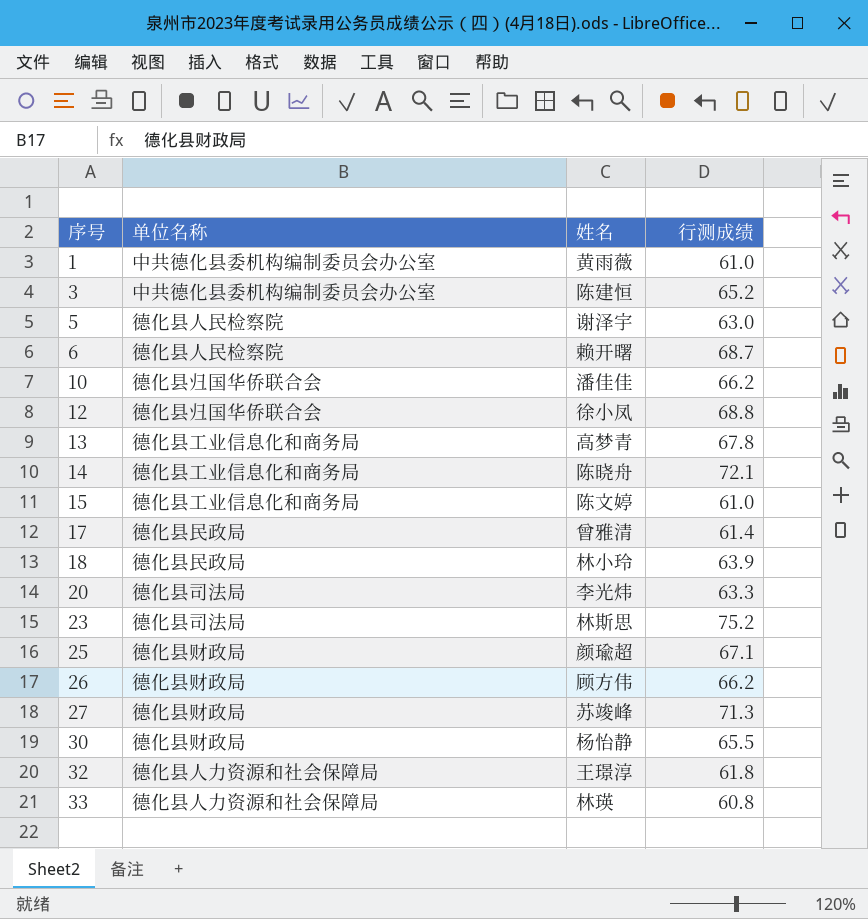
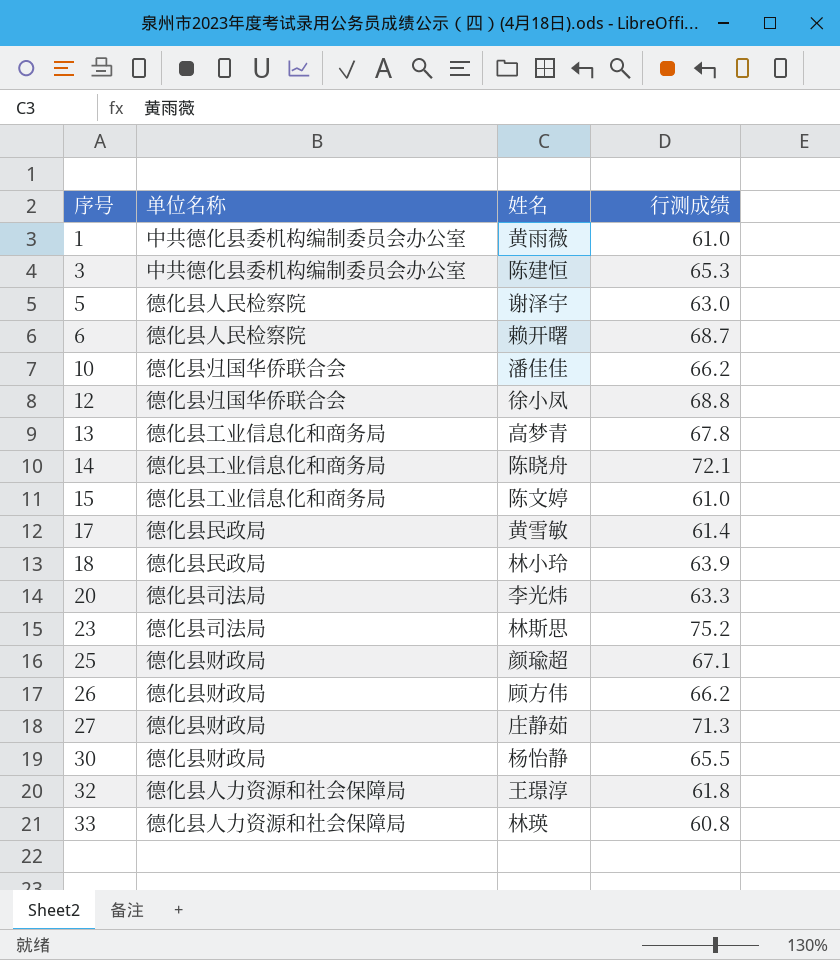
3 | 行测成绩: 65.2 -> 65.3
17 | 姓名: 曾雅清 -> 黄雪敏
27 | 姓名: 苏竣峰 -> 庄静茹

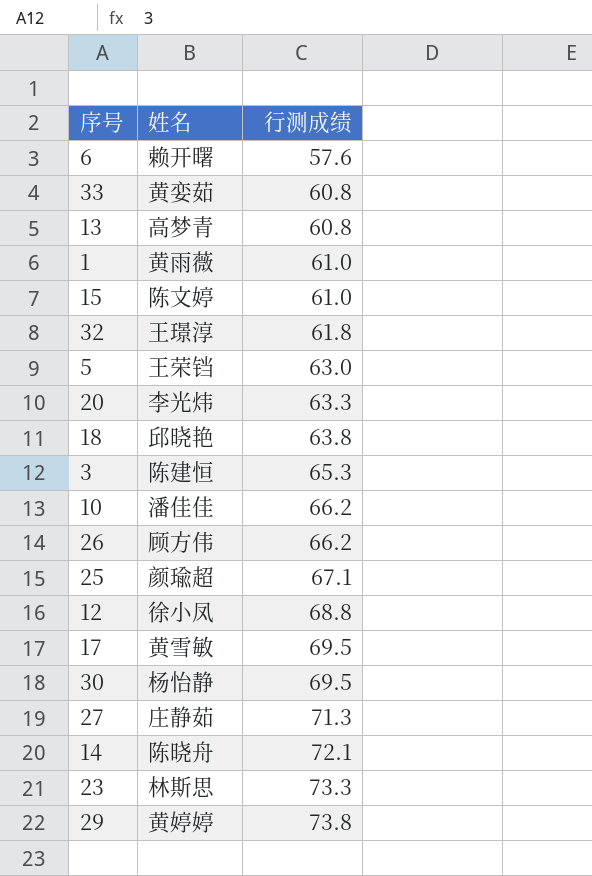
row order: 序号 ascending -> 行测成绩 ascending
column 单位名称 | position: 2 -> none
6 | 行测成绩: 68.7 -> 57.6
33 | 姓名: 林瑛 -> 黄娈茹
13 | 行测成绩: 67.8 -> 60.8
5 | 姓名: 谢泽宇 -> 王荣铛
18 | 姓名: 林小玲 -> 邱晓艳
18 | 行测成绩: 63.9 -> 63.8
17 | 行测成绩: 61.4 -> 69.5
30 | 行测成绩: 65.5 -> 69.5
23 | 行测成绩: 75.2 -> 73.3
row 29: none -> 黄婷婷 | 73.8

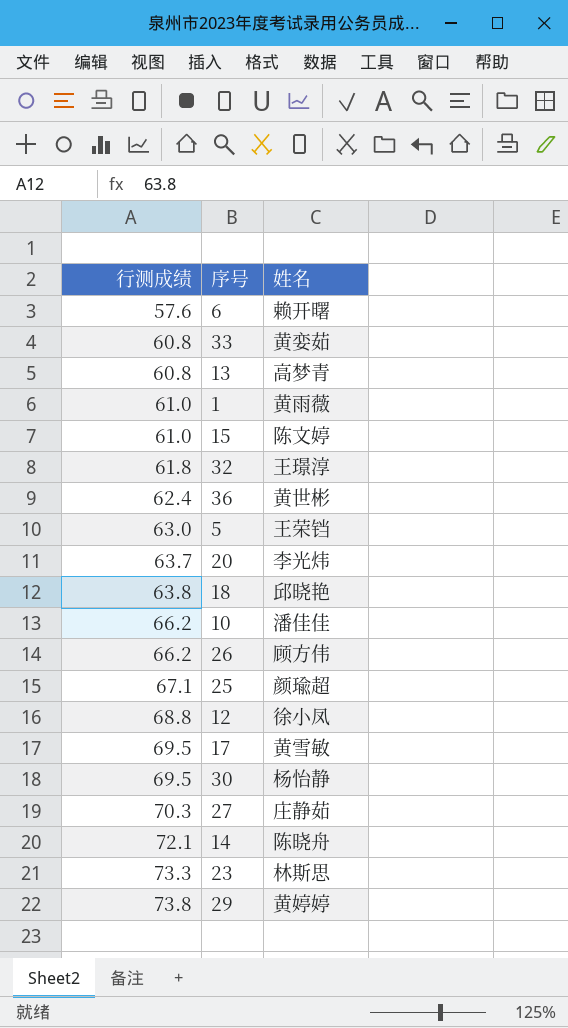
column 行测成绩 | position: 3 -> 1
row 3: 陈建恒 | 65.3 -> none
row 36: none -> 62.4 | 黄世彬
20 | 行测成绩: 63.3 -> 63.7
27 | 行测成绩: 71.3 -> 70.3

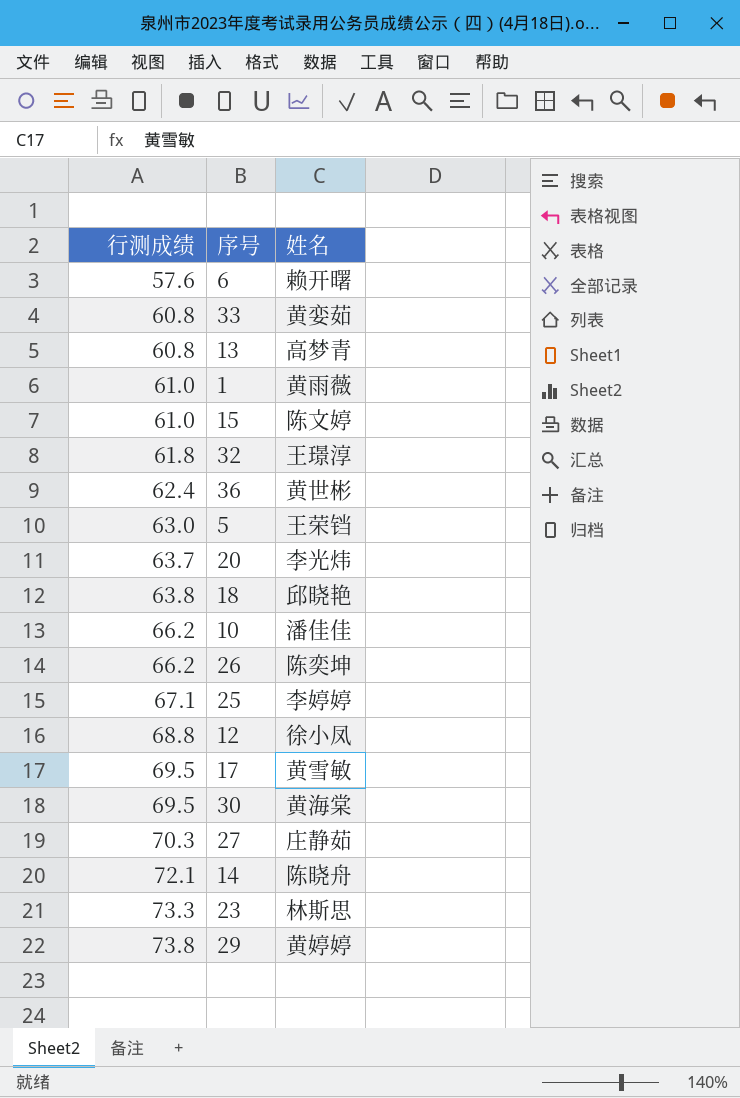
26 | 姓名: 顾方伟 -> 陈奕坤
25 | 姓名: 颜瑜超 -> 李婷婷
30 | 姓名: 杨怡静 -> 黄海棠

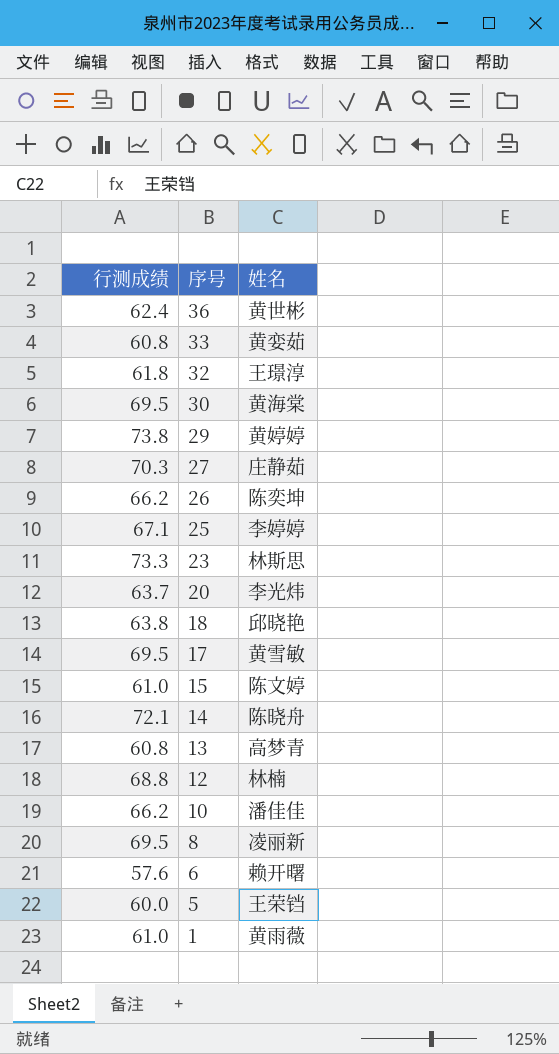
row order: 行测成绩 ascending -> 序号 descending
12 | 姓名: 徐小凤 -> 林楠
row 8: none -> 69.5 | 凌丽新
5 | 行测成绩: 63.0 -> 60.0

